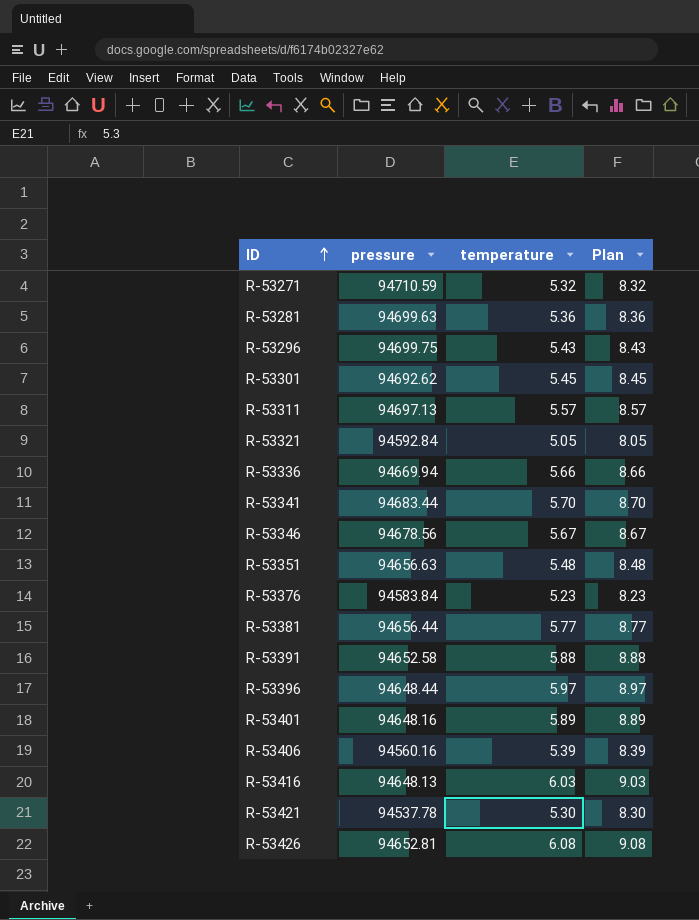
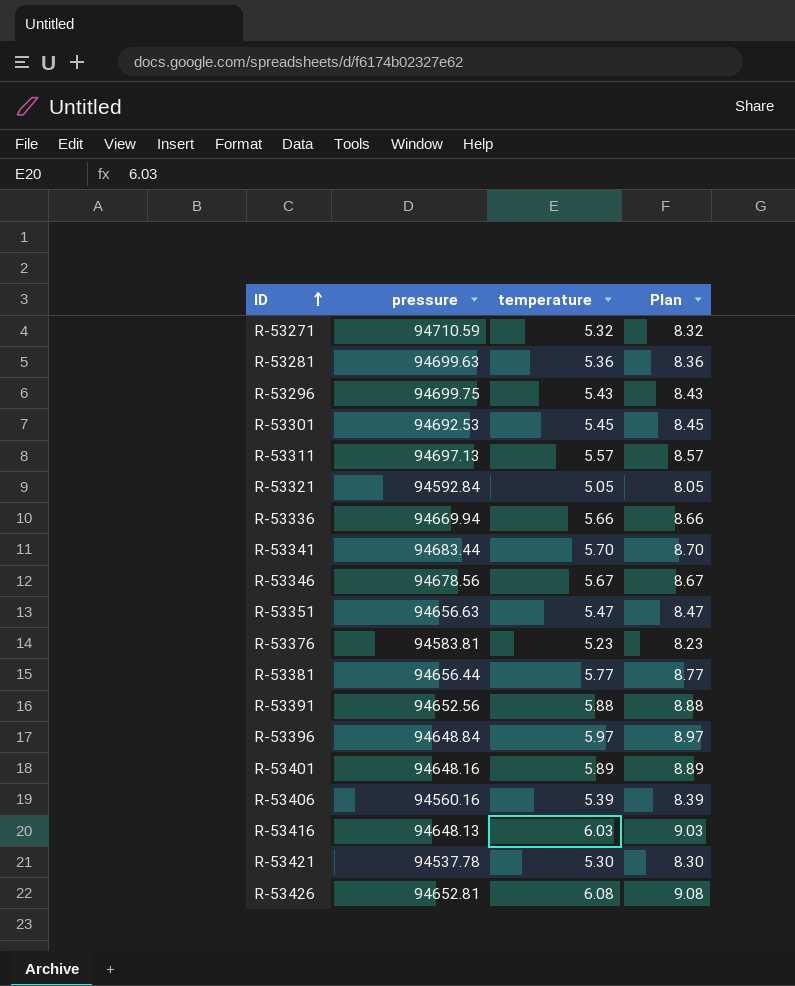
R-53301 | pressure: 94692.62 -> 94692.53
R-53351 | temperature: 5.48 -> 5.47
R-53351 | Plan: 8.48 -> 8.47
R-53376 | pressure: 94583.84 -> 94583.81
R-53391 | pressure: 94652.58 -> 94652.56
R-53396 | pressure: 94648.44 -> 94648.84

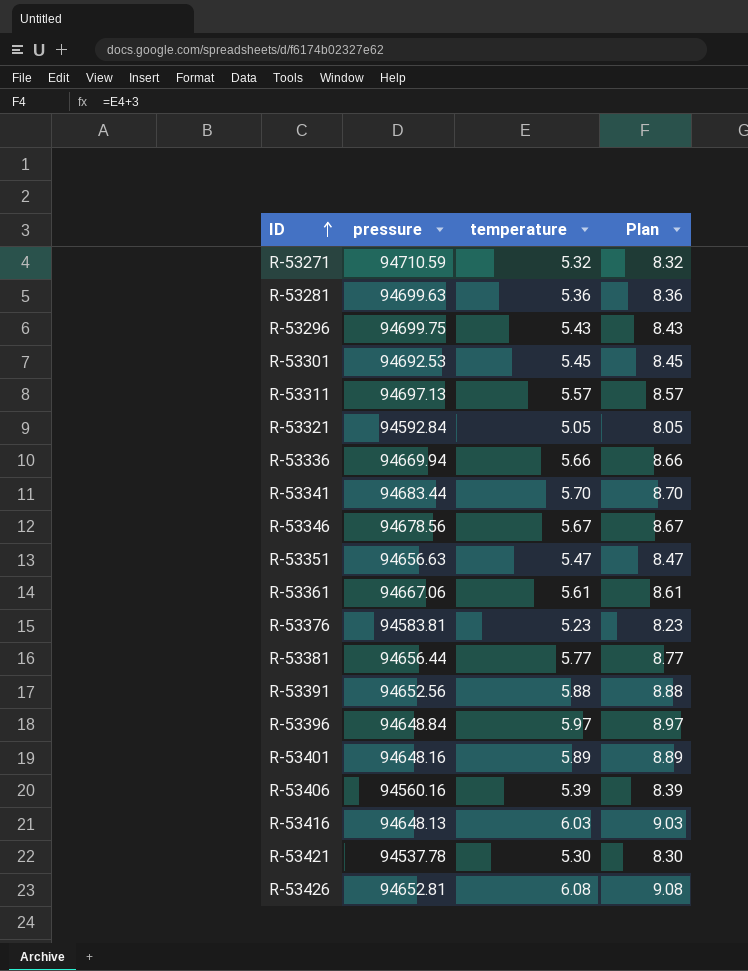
row R-53361: none -> 94667.06 | 5.61 | 8.61

